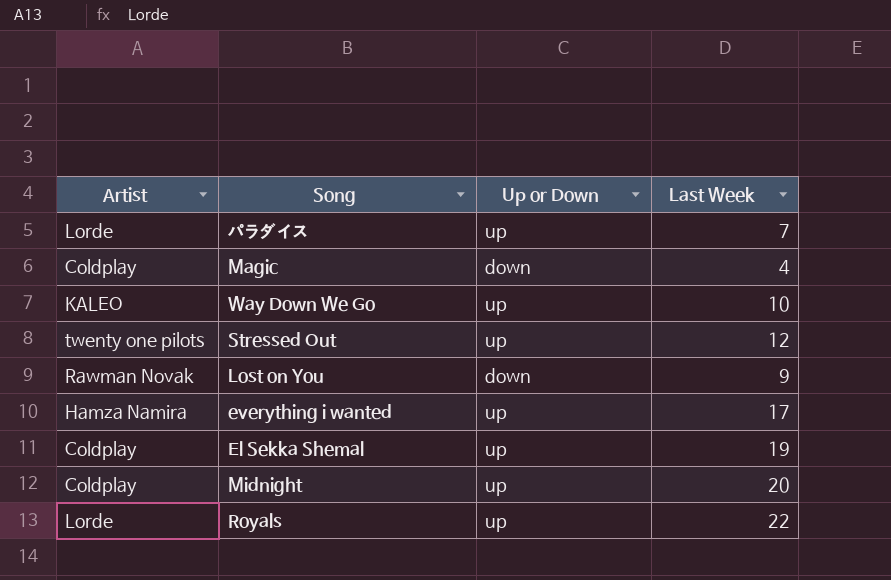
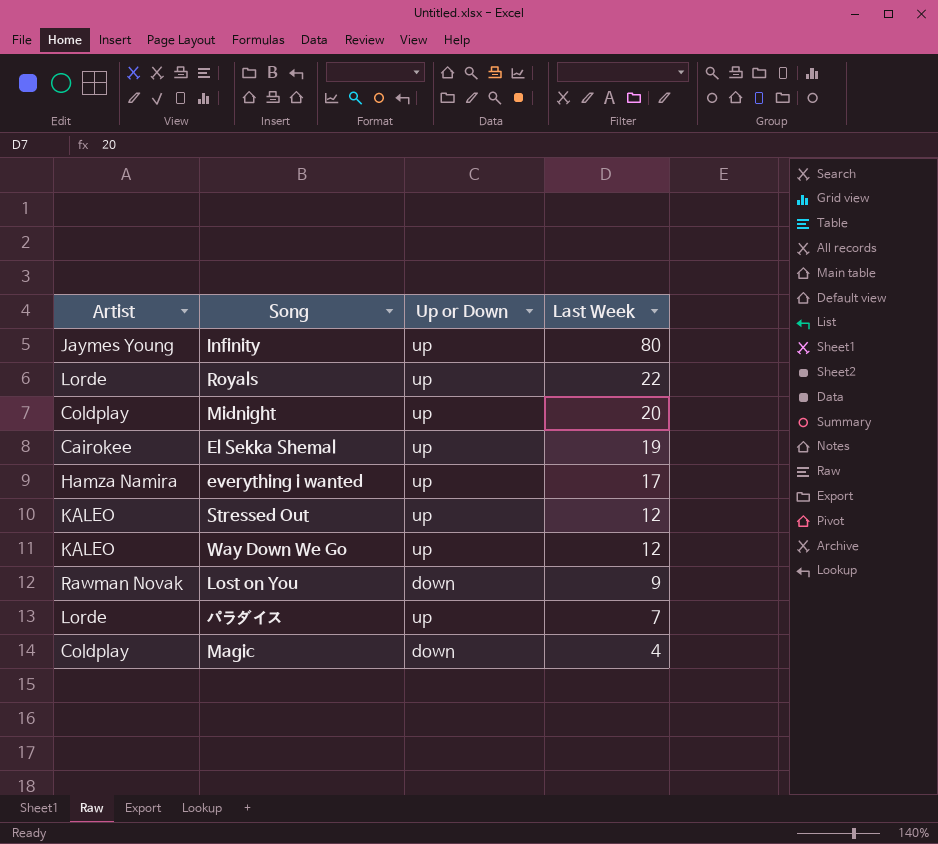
row order: none -> Last Week descending
row Infinity: none -> Jaymes Young | up | 80
El Sekka Shemal | Artist: Coldplay -> Cairokee
Stressed Out | Artist: twenty one pilots -> KALEO
Way Down We Go | Last Week: 10 -> 12

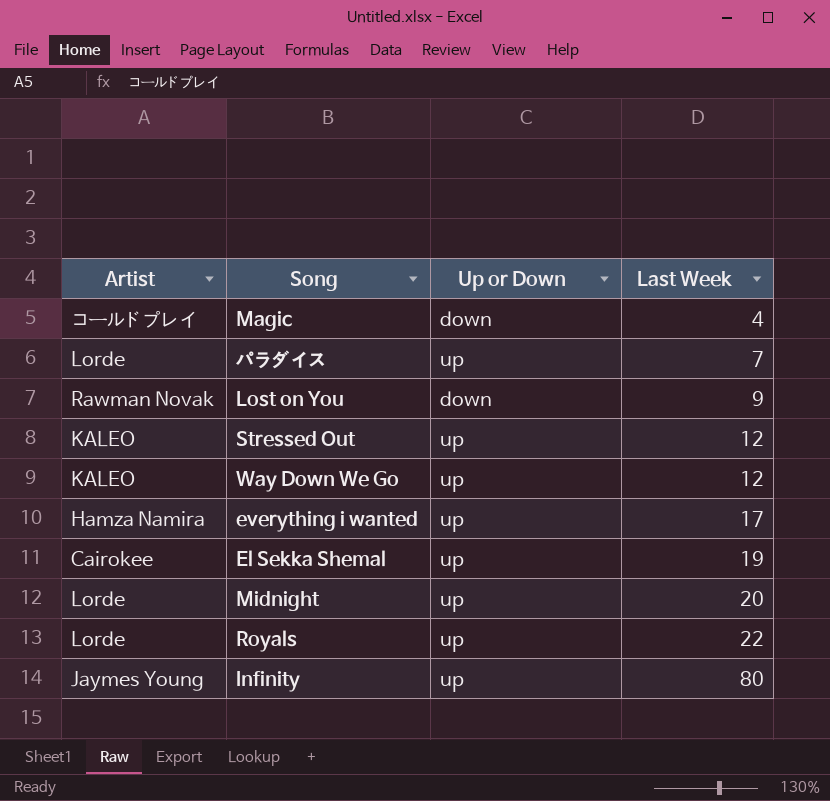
row order: Last Week descending -> Last Week ascending
Magic | Artist: Coldplay -> コールドプレイ
Midnight | Artist: Coldplay -> Lorde

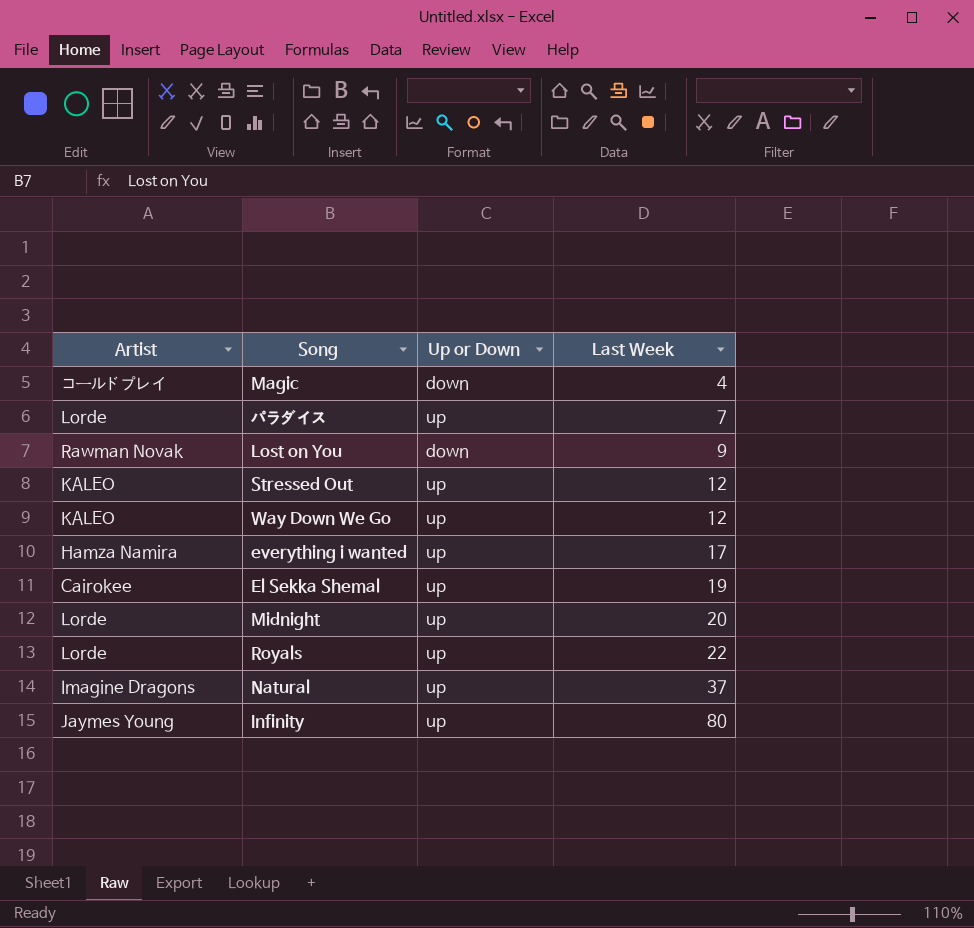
row Natural: none -> Imagine Dragons | up | 37

